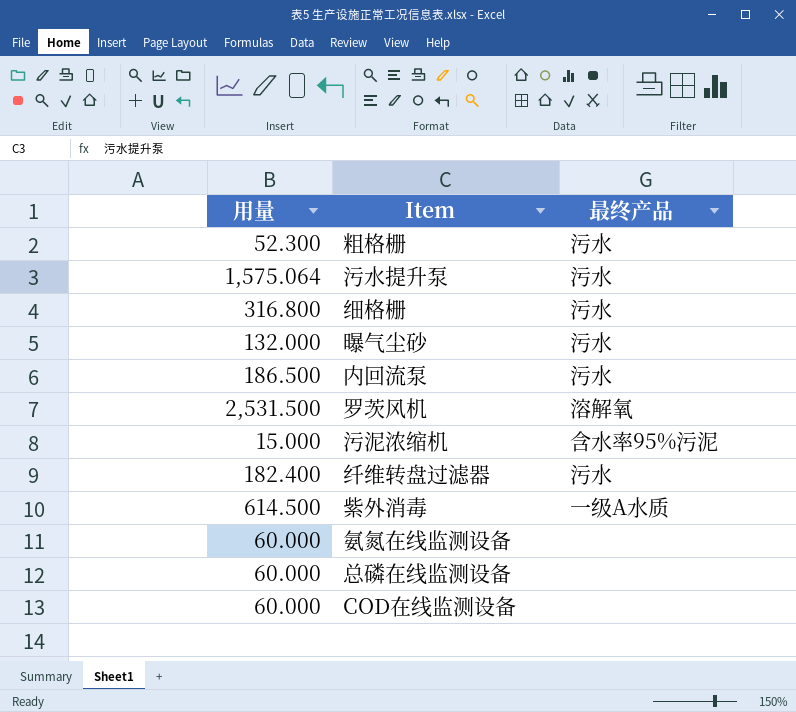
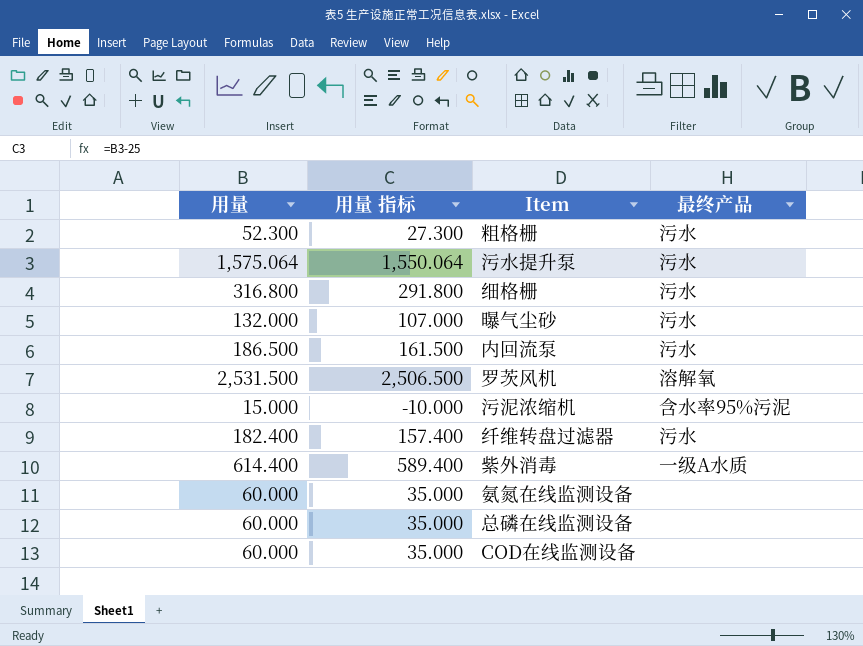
column 用量 指标 | formula: none -> [用量] - 25
紫外消毒 | 用量: 614.500 -> 614.400

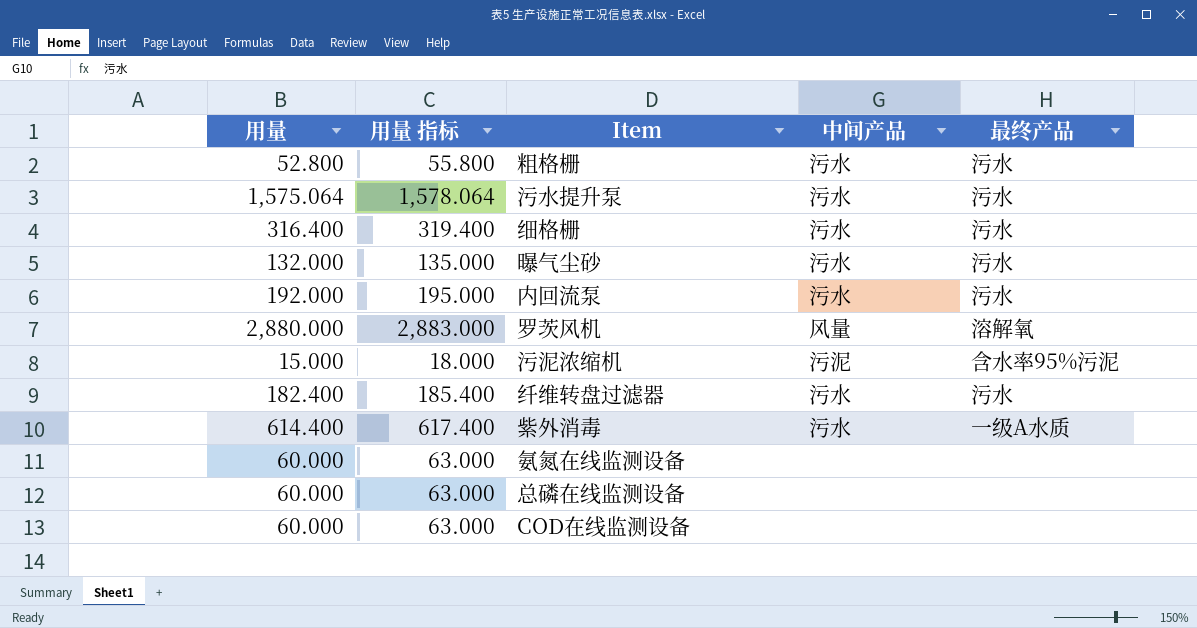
column 用量 指标 | formula: [用量] - 25 -> [用量] + 3
column 中间产品 | position: none -> 4
粗格栅 | 用量: 52.300 -> 52.800
细格栅 | 用量: 316.800 -> 316.400
内回流泵 | 用量: 186.500 -> 192.000
罗茨风机 | 用量: 2,531.500 -> 2,880.000

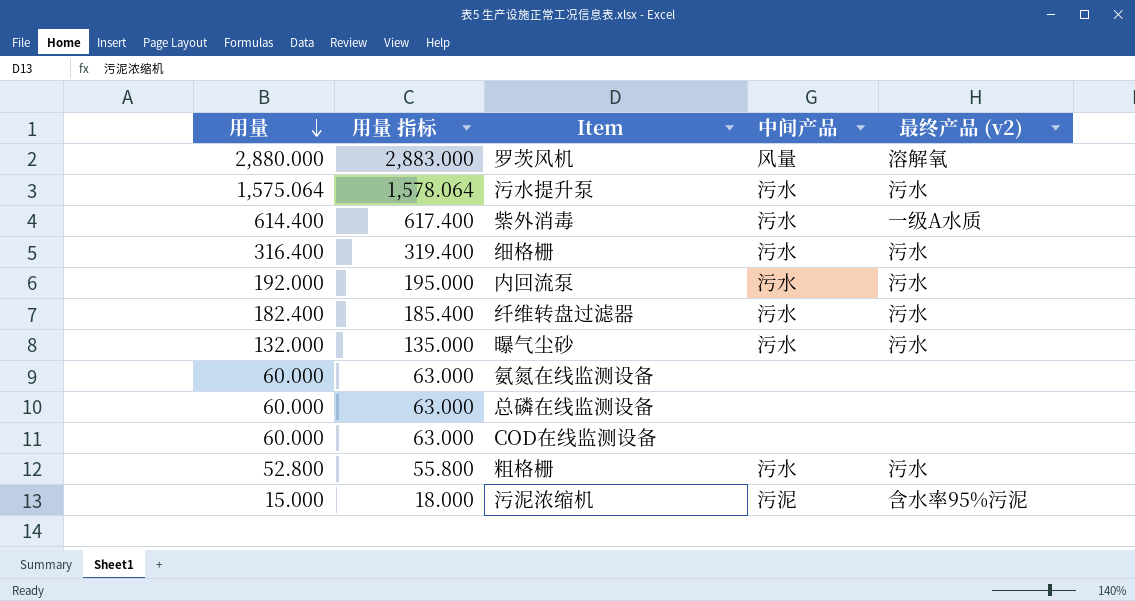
row order: none -> 用量 descending
column name: 最终产品 -> 最终产品 (v2)

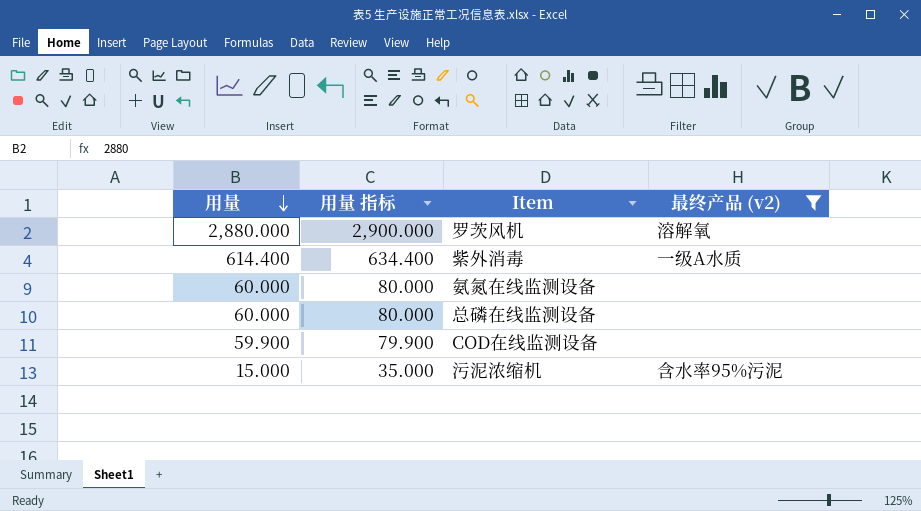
filter: none -> 最终产品 (v2) != 污水
column 中间产品 | position: 4 -> none
column 用量 指标 | formula: [用量] + 3 -> [用量] + 20
COD在线监测设备 | 用量: 60.000 -> 59.900

